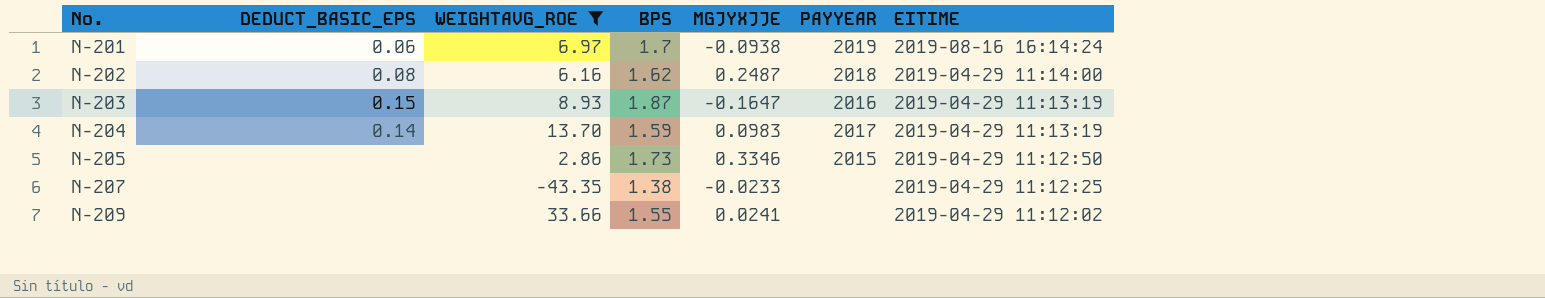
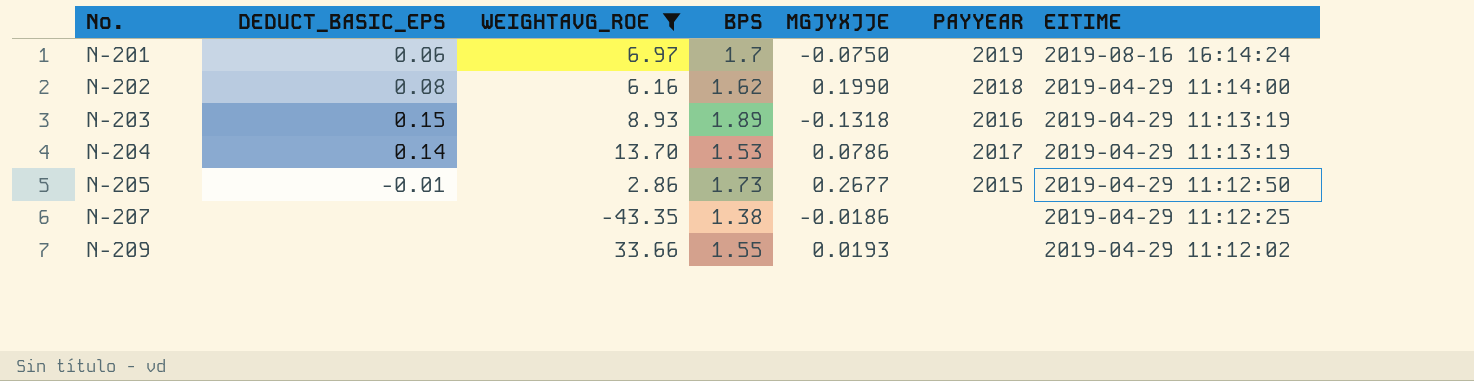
N-201 | MGJYXJJE: -0.0938 -> -0.0750
N-202 | MGJYXJJE: 0.2487 -> 0.1990
N-203 | BPS: 1.87 -> 1.89
N-203 | MGJYXJJE: -0.1647 -> -0.1318
N-204 | BPS: 1.59 -> 1.53
N-204 | MGJYXJJE: 0.0983 -> 0.0786
N-205 | DEDUCT_BASIC_EPS: none -> -0.01
N-205 | MGJYXJJE: 0.3346 -> 0.2677
N-207 | MGJYXJJE: -0.0233 -> -0.0186
N-209 | MGJYXJJE: 0.0241 -> 0.0193

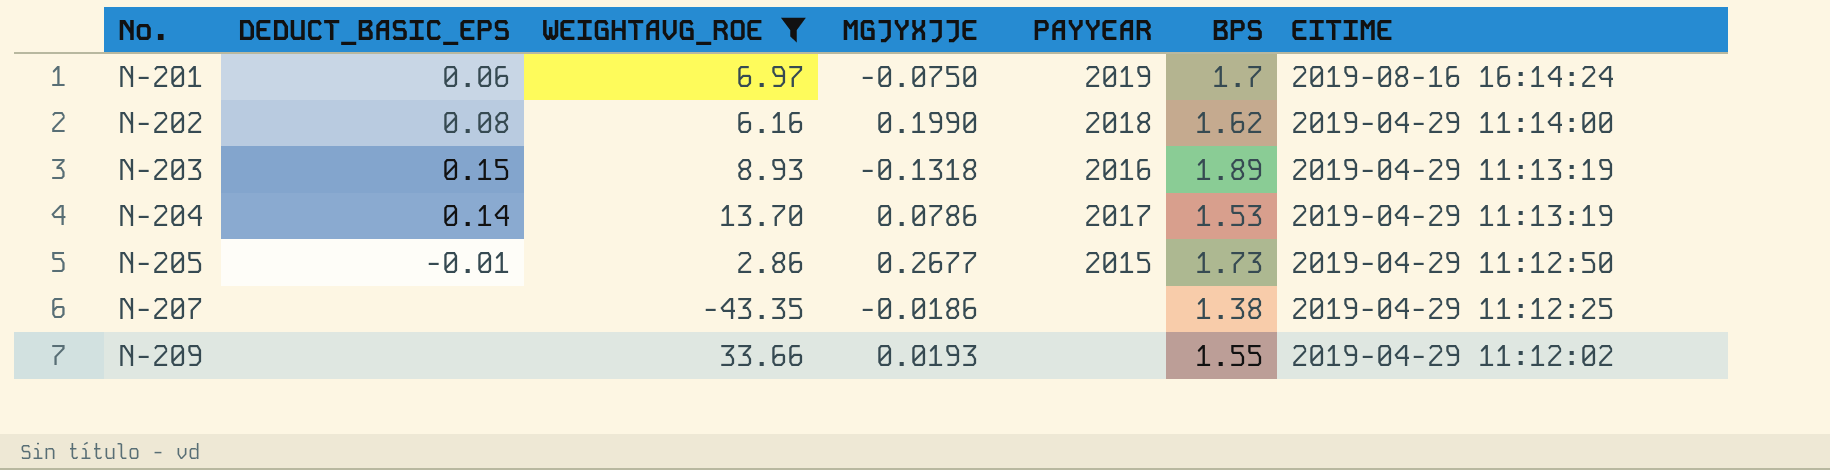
column BPS | position: 4 -> 6

